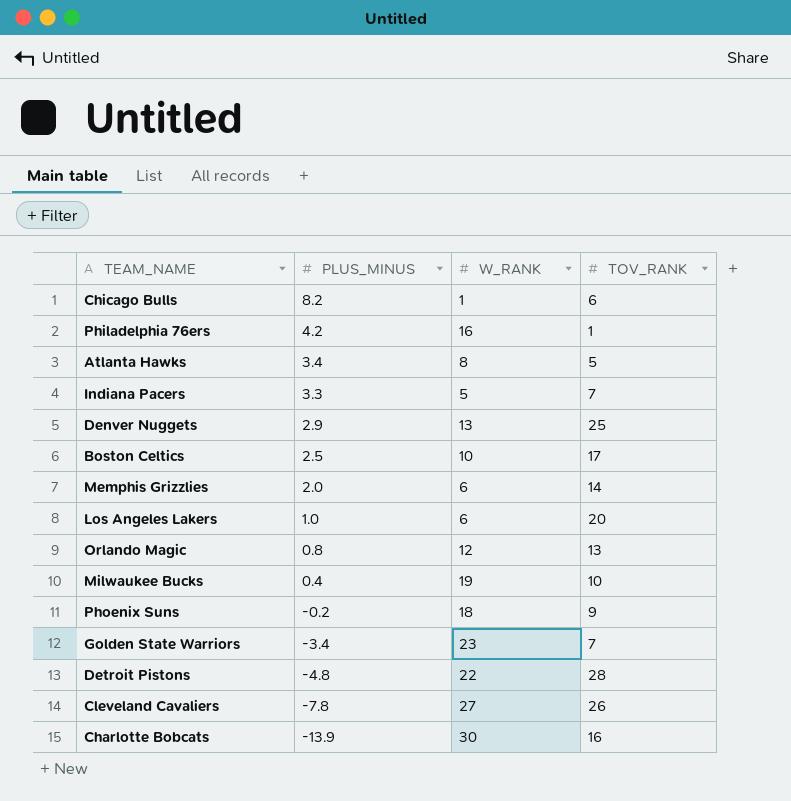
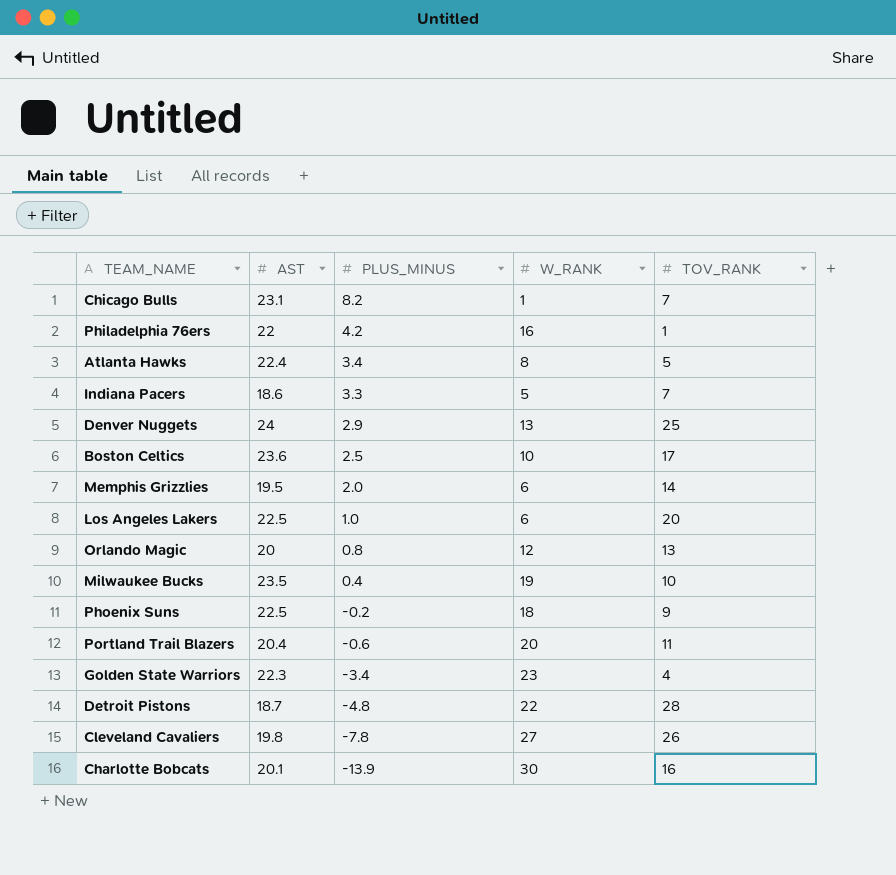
column AST | position: none -> 2
Chicago Bulls | TOV_RANK: 6 -> 7
row Portland Trail Blazers: none -> 20.4 | -0.6 | 20 | 11
Golden State Warriors | TOV_RANK: 7 -> 4

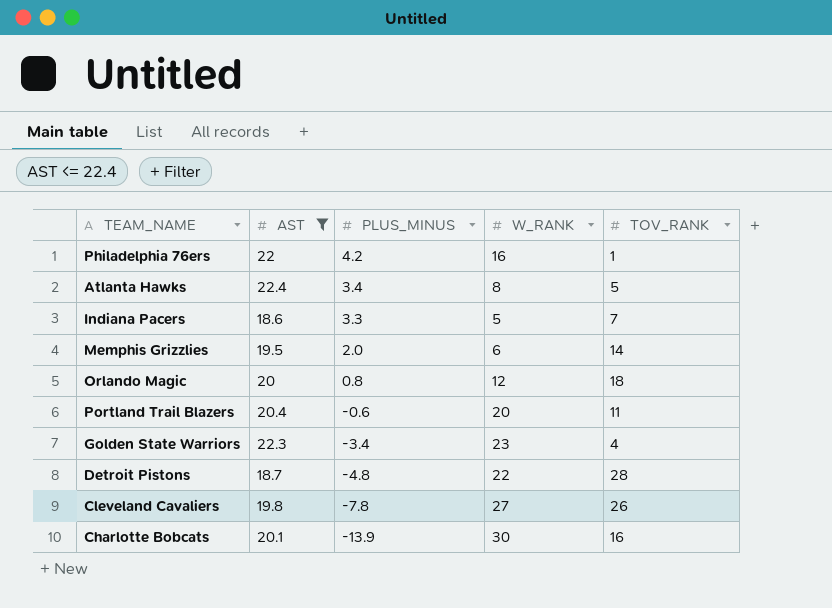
filter: none -> AST <= 22.4
Orlando Magic | TOV_RANK: 13 -> 18

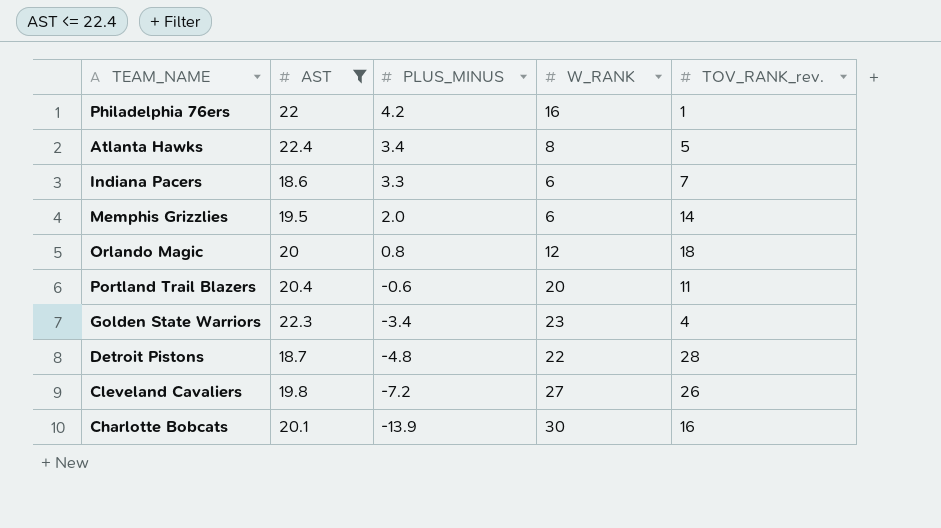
column name: TOV_RANK -> TOV_RANK_rev.
Indiana Pacers | W_RANK: 5 -> 6
Cleveland Cavaliers | PLUS_MINUS: -7.8 -> -7.2

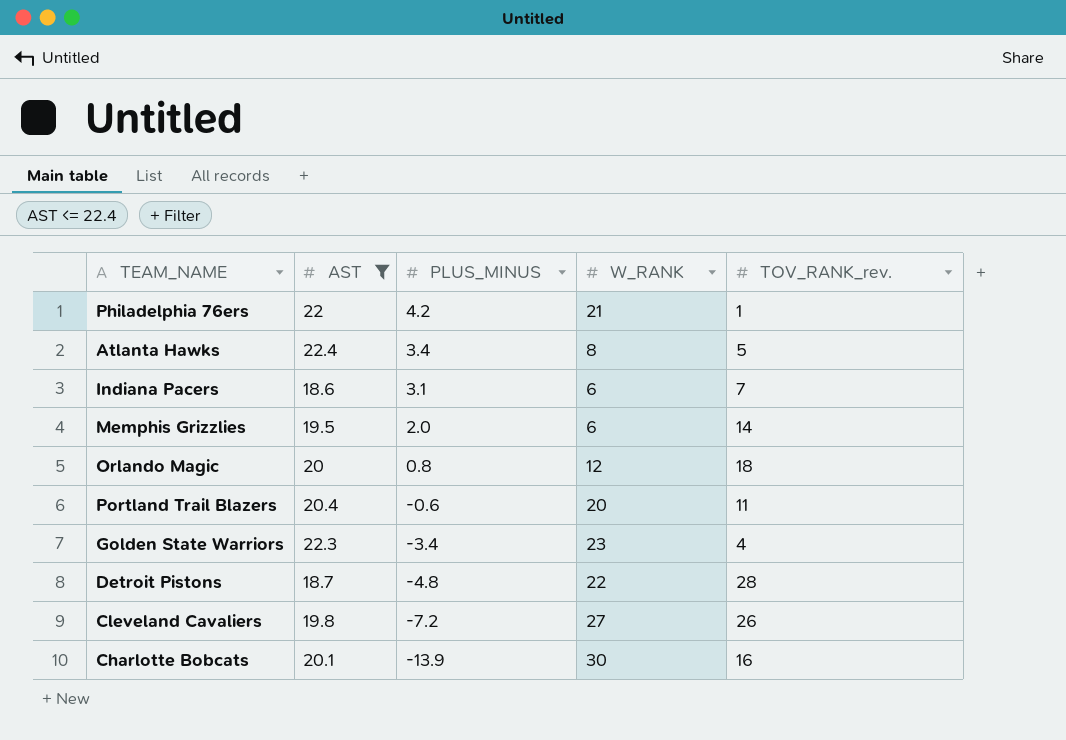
Philadelphia 76ers | W_RANK: 16 -> 21
Indiana Pacers | PLUS_MINUS: 3.3 -> 3.1

